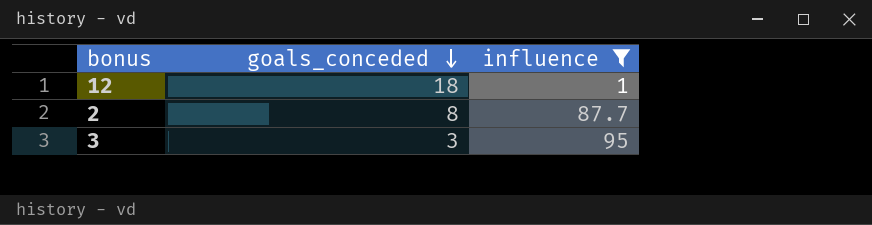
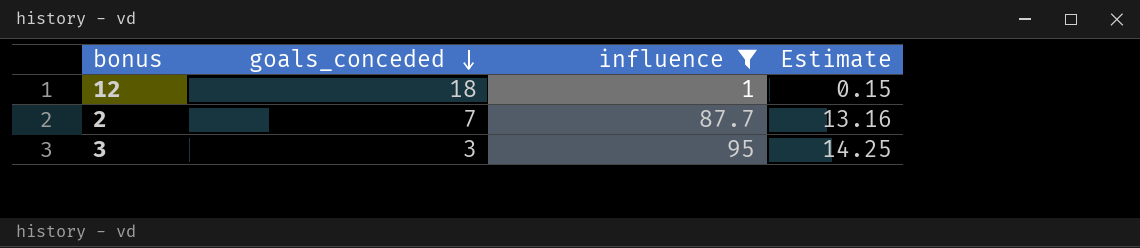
column Estimate | formula: none -> [influence] * 0.15
2 | goals_conceded: 8 -> 7

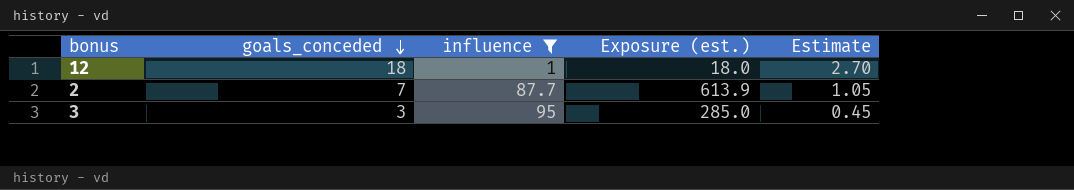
column Exposure (est.) | formula: none -> [goals_conceded] * [influence]
column Estimate | formula: [influence] * 0.15 -> [goals_conceded] * 0.15

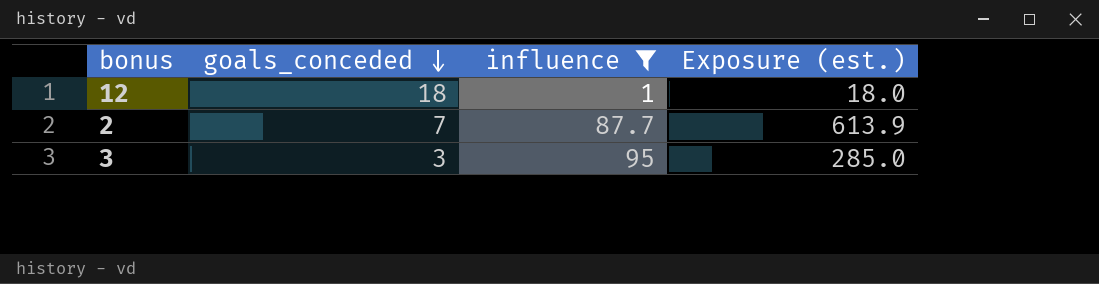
column Estimate | formula: [goals_conceded] * 0.15 -> none

